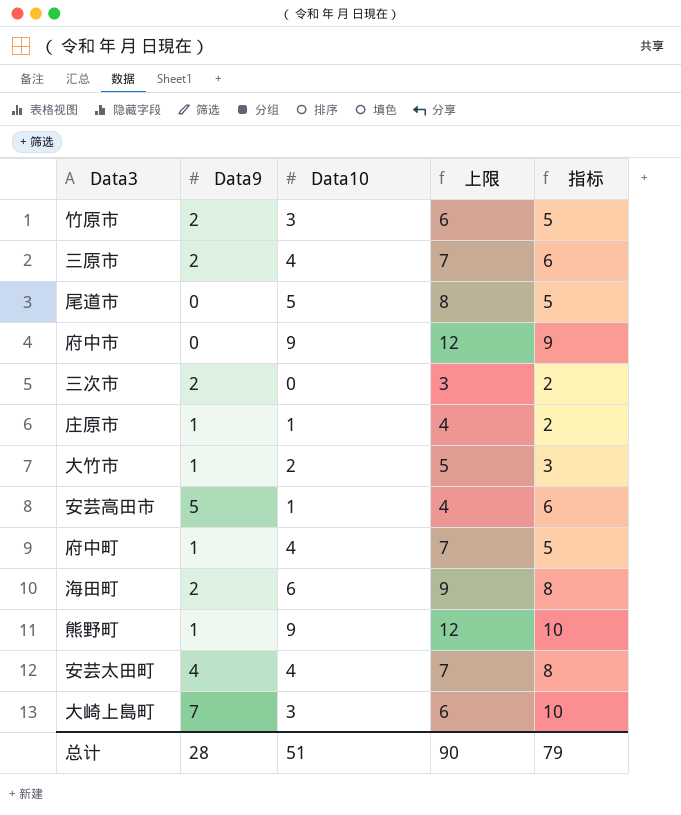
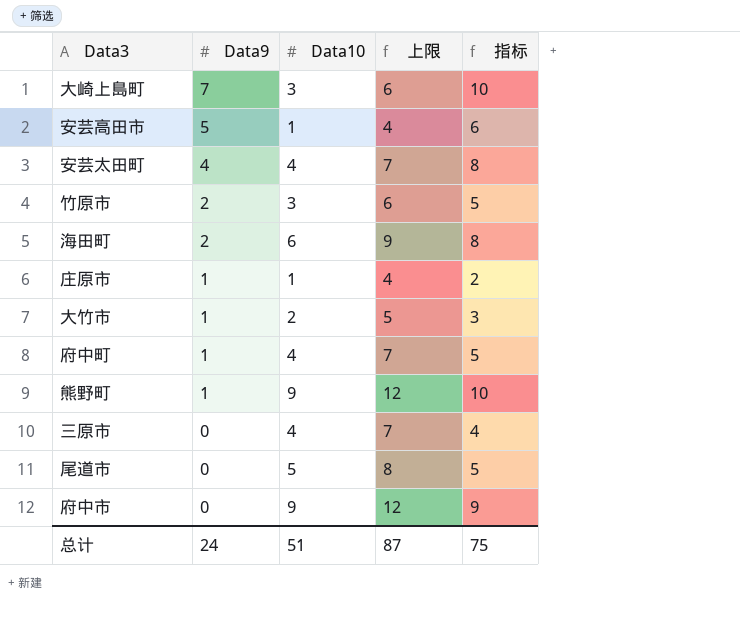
row order: none -> Data9 descending
row 三次市: 2 | 0 | 3 | 2 -> none
三原市 | Data9: 2 -> 0
三原市 | 指标: 6 -> 4
总计 | Data9: 28 -> 24
总计 | 上限: 90 -> 87
总计 | 指标: 79 -> 75

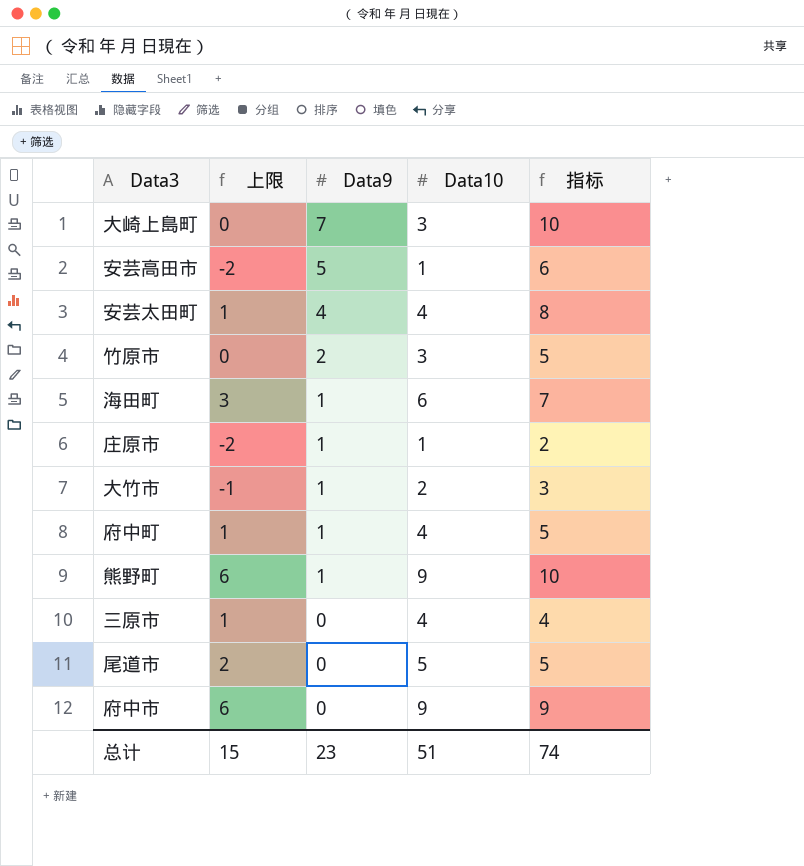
column 上限 | formula: [Data10] + 3 -> [Data10] - 3
column 上限 | position: 4 -> 2
海田町 | Data9: 2 -> 1
海田町 | 指标: 8 -> 7
总计 | 上限: 87 -> 15
总计 | Data9: 24 -> 23
总计 | 指标: 75 -> 74

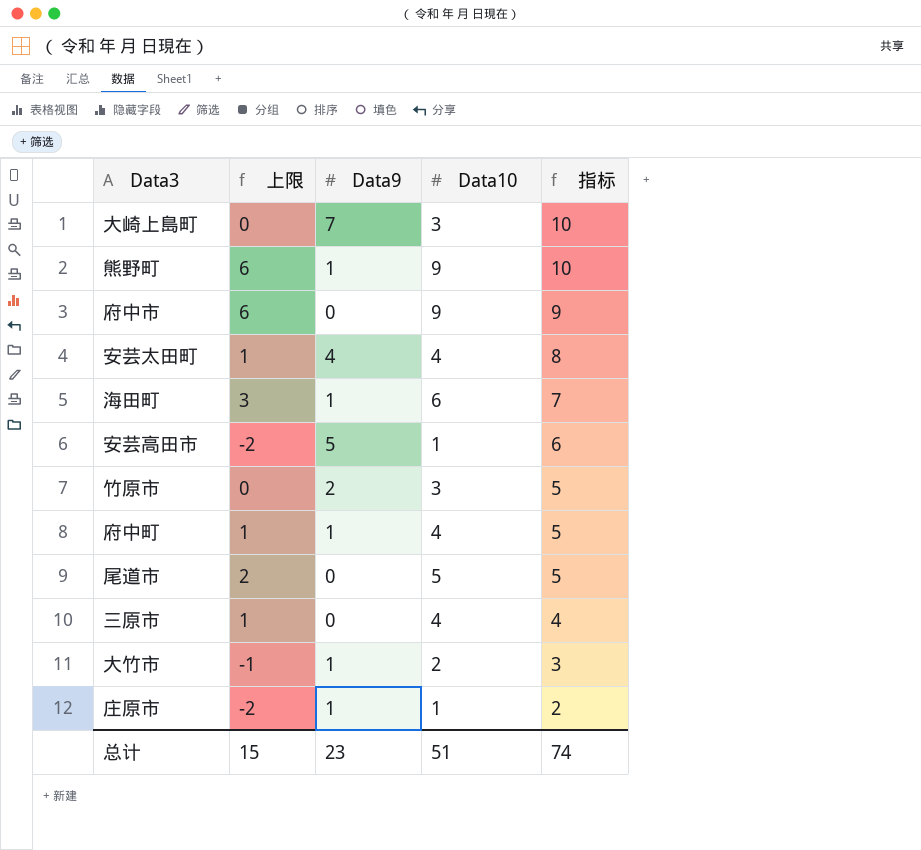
row order: Data9 descending -> 指标 descending

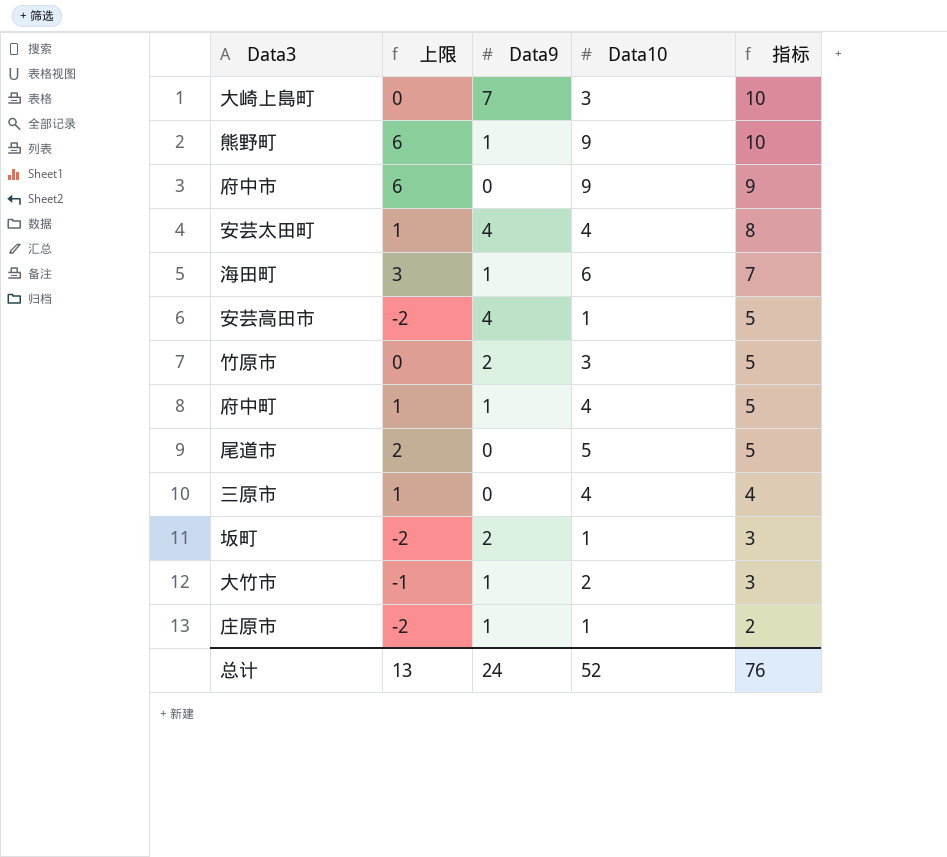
安芸高田市 | Data9: 5 -> 4
安芸高田市 | 指标: 6 -> 5
row 坂町: none -> -2 | 2 | 1 | 3
总计 | 上限: 15 -> 13
总计 | Data9: 23 -> 24
总计 | Data10: 51 -> 52
总计 | 指标: 74 -> 76

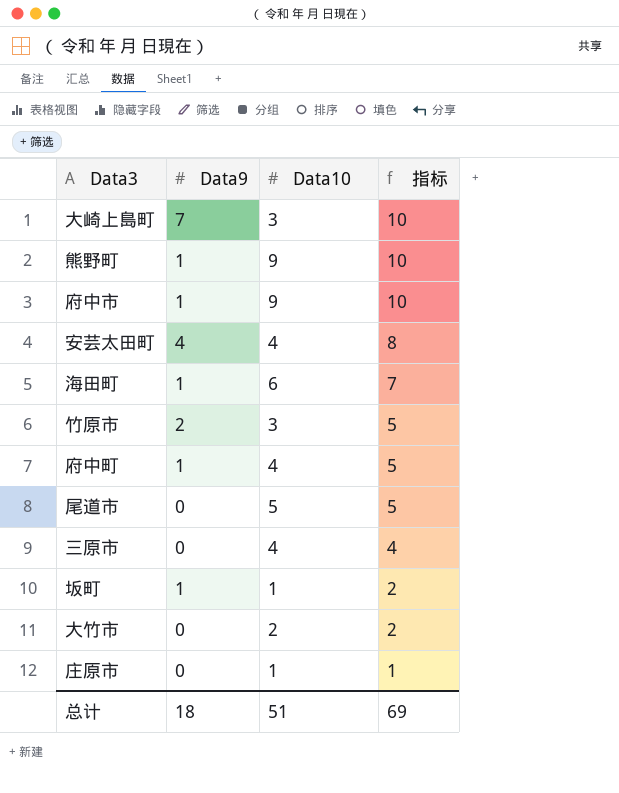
column 上限 | formula: [Data10] - 3 -> none
row 安芸高田市: -2 | 4 | 1 | 5 -> none
府中市 | Data9: 0 -> 1
府中市 | 指标: 9 -> 10
坂町 | Data9: 2 -> 1
坂町 | 指标: 3 -> 2
大竹市 | Data9: 1 -> 0
大竹市 | 指标: 3 -> 2
庄原市 | Data9: 1 -> 0
庄原市 | 指标: 2 -> 1
总计 | Data9: 24 -> 18
总计 | Data10: 52 -> 51
总计 | 指标: 76 -> 69

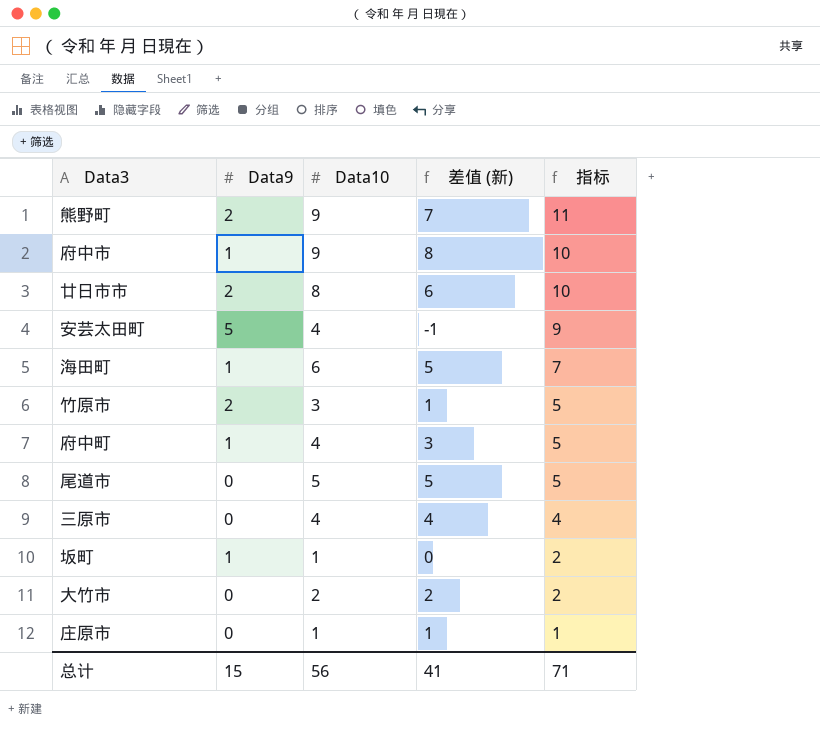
column 差值 (新) | formula: none -> [Data10] - [Data9]
row 大崎上島町: 7 | 3 | 10 -> none
熊野町 | Data9: 1 -> 2
熊野町 | 指标: 10 -> 11
row 廿日市市: none -> 2 | 8 | 6 | 10
安芸太田町 | Data9: 4 -> 5
安芸太田町 | 指标: 8 -> 9
总计 | Data9: 18 -> 15
总计 | Data10: 51 -> 56
总计 | 指标: 69 -> 71

